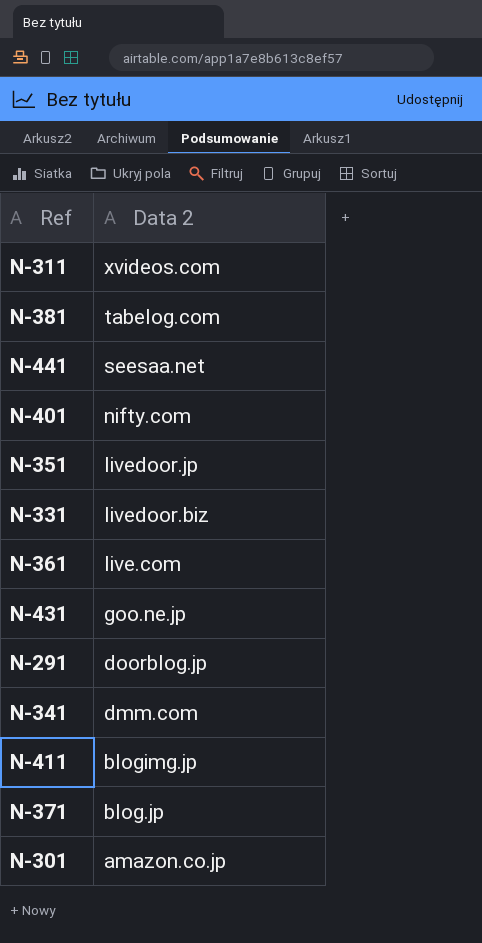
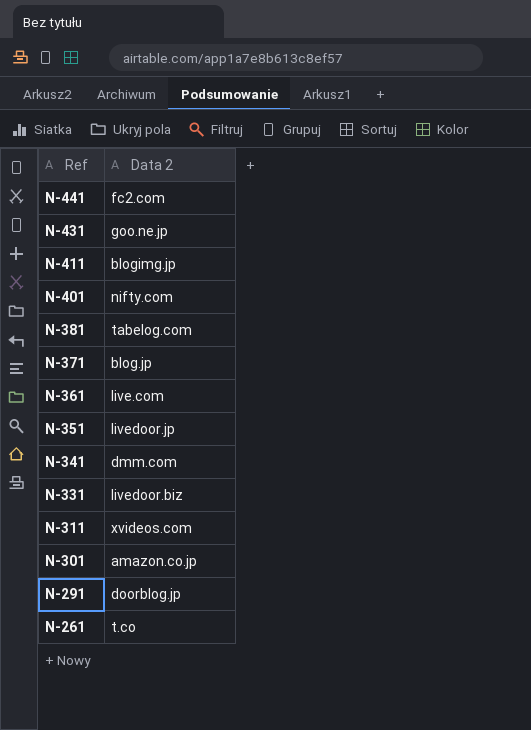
row order: Data 2 descending -> Ref descending
N-441 | Data 2: seesaa.net -> fc2.com
row N-261: none -> t.co

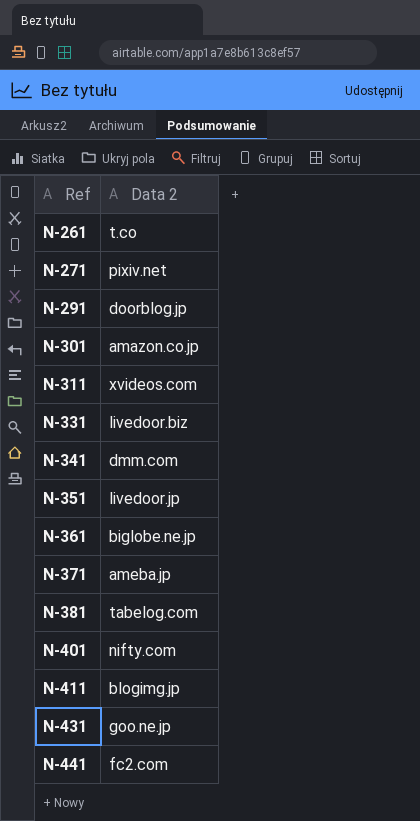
row order: Ref descending -> Ref ascending
row N-271: none -> pixiv.net
N-361 | Data 2: live.com -> biglobe.ne.jp
N-371 | Data 2: blog.jp -> ameba.jp

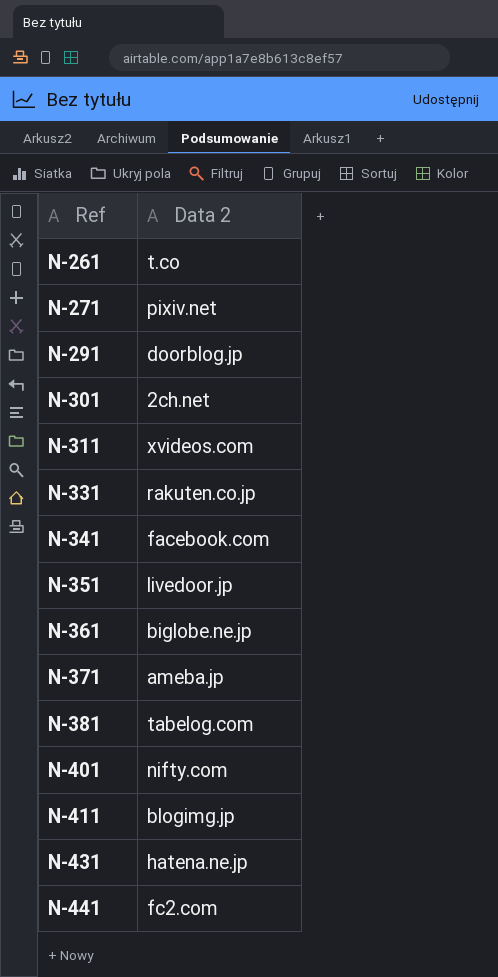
N-301 | Data 2: amazon.co.jp -> 2ch.net
N-331 | Data 2: livedoor.biz -> rakuten.co.jp
N-341 | Data 2: dmm.com -> facebook.com
N-431 | Data 2: goo.ne.jp -> hatena.ne.jp

